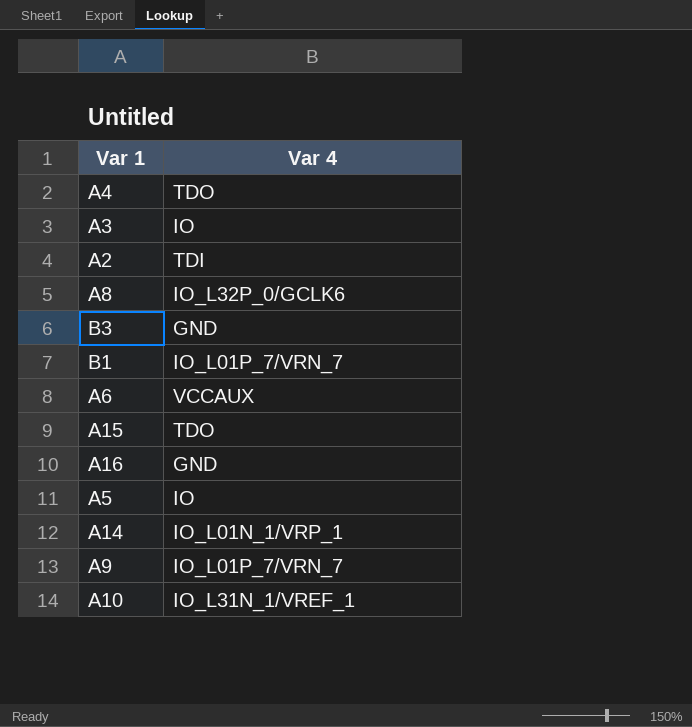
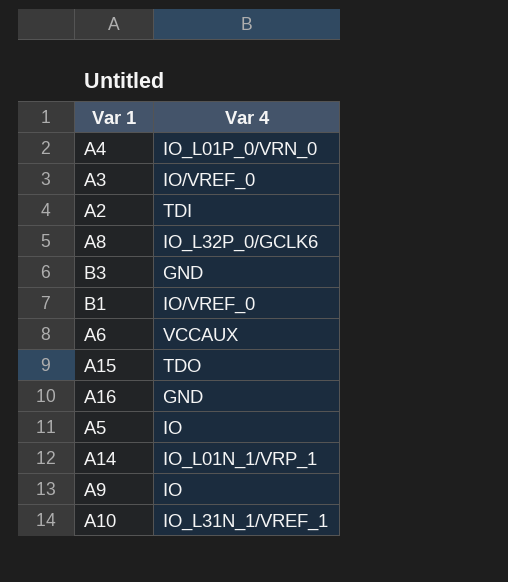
A4 | Var 4: TDO -> IO_L01P_0/VRN_0
A3 | Var 4: IO -> IO/VREF_0
B1 | Var 4: IO_L01P_7/VRN_7 -> IO/VREF_0
A9 | Var 4: IO_L01P_7/VRN_7 -> IO

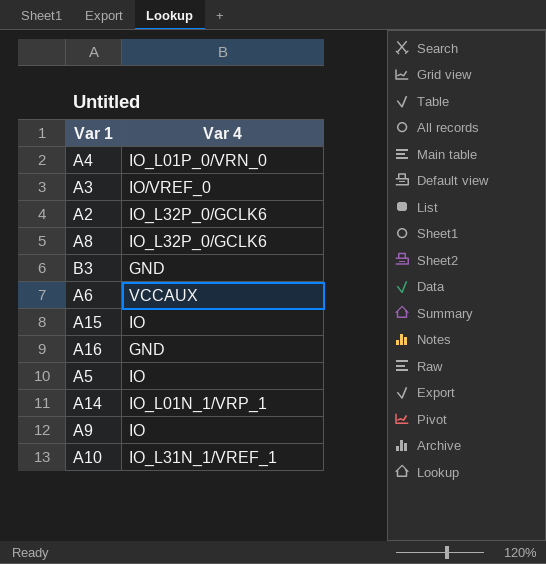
row B1: IO/VREF_0 -> none
A2 | Var 4: TDI -> IO_L32P_0/GCLK6
A15 | Var 4: TDO -> IO

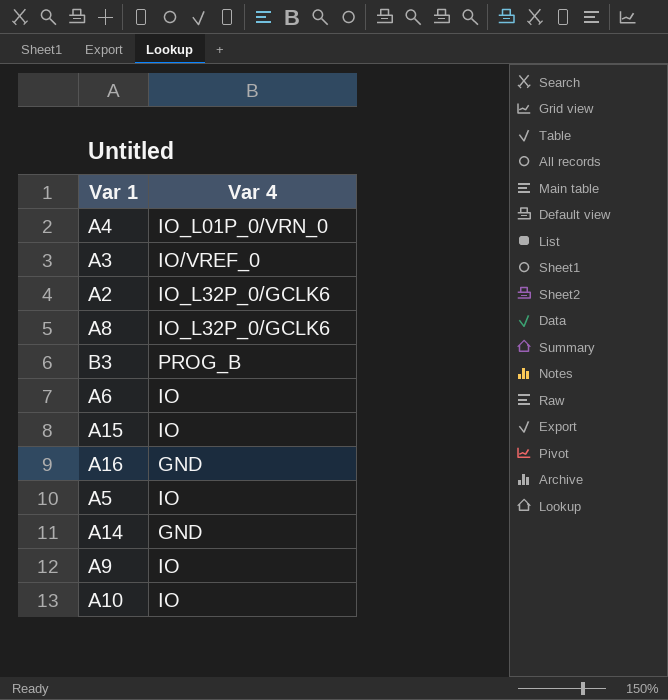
B3 | Var 4: GND -> PROG_B
A6 | Var 4: VCCAUX -> IO
A14 | Var 4: IO_L01N_1/VRP_1 -> GND
A10 | Var 4: IO_L31N_1/VREF_1 -> IO

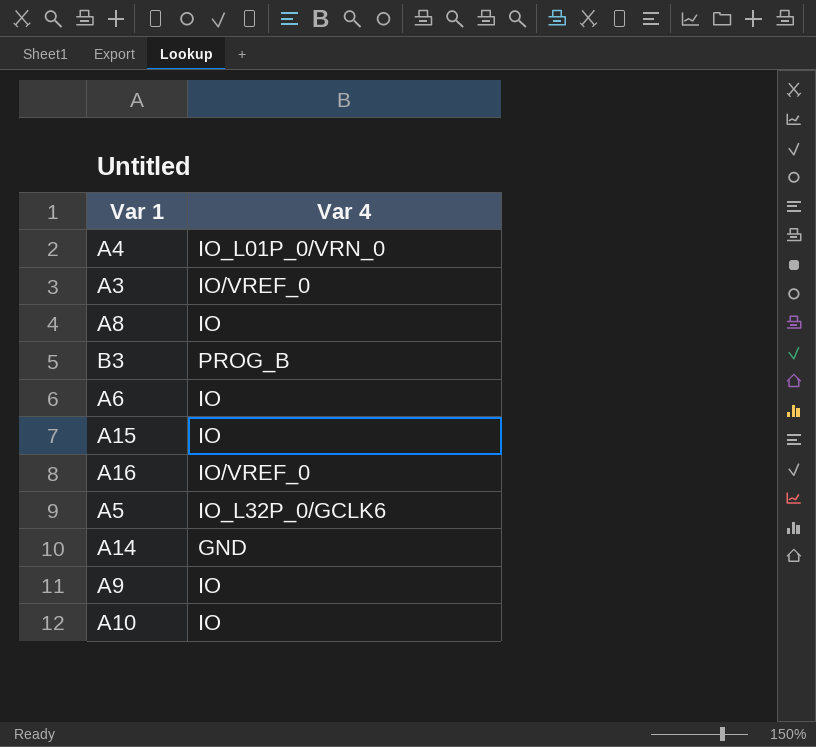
row A2: IO_L32P_0/GCLK6 -> none
A8 | Var 4: IO_L32P_0/GCLK6 -> IO
A16 | Var 4: GND -> IO/VREF_0
A5 | Var 4: IO -> IO_L32P_0/GCLK6

